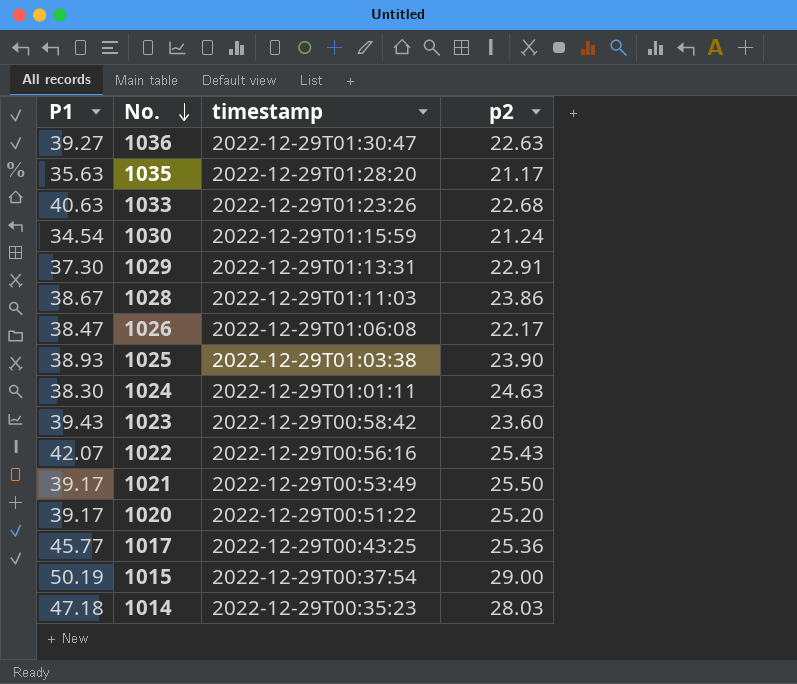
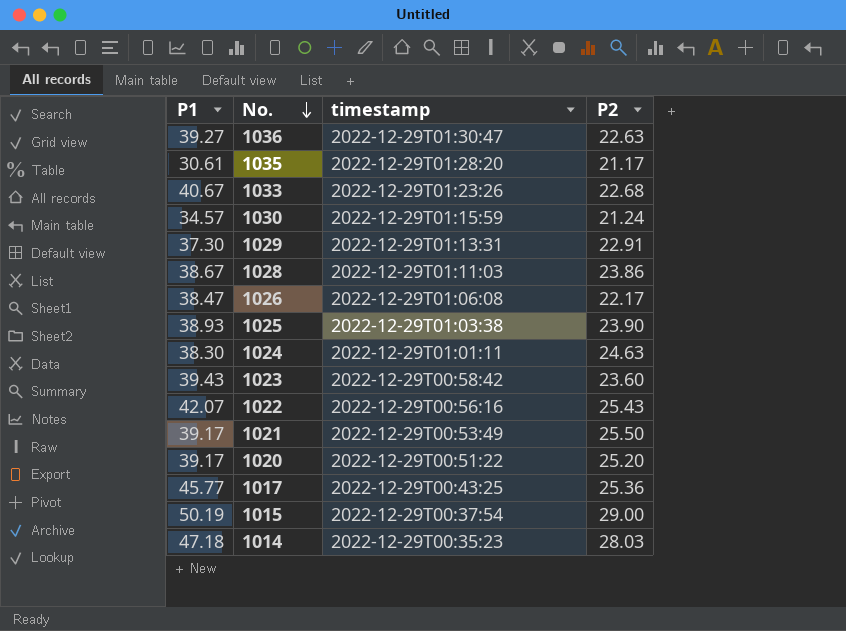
column name: p2 -> P2
1035 | P1: 35.63 -> 30.61
1033 | P1: 40.63 -> 40.67
1030 | P1: 34.54 -> 34.57

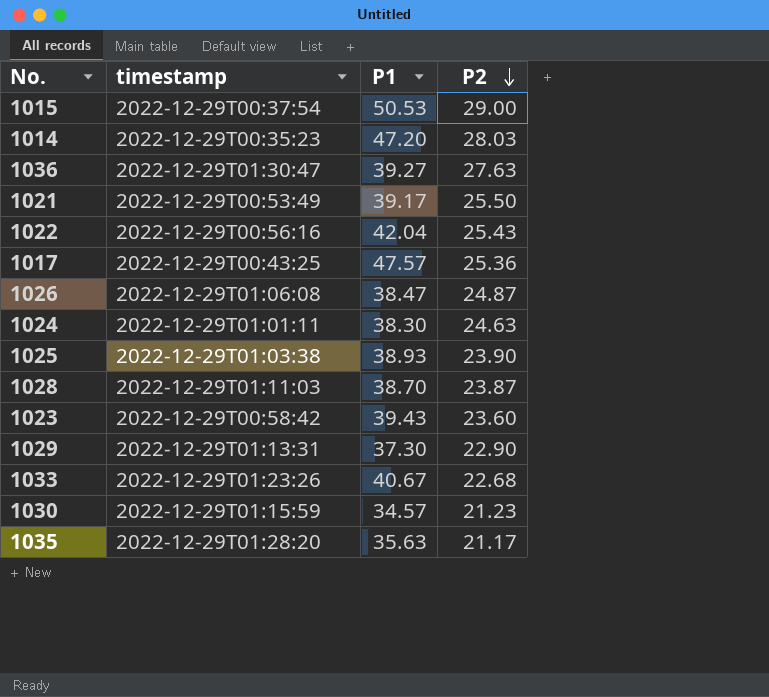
row order: No. descending -> P2 descending
column P1 | position: 1 -> 3
row 1020: 39.17 | 2022-12-29T00:51:22 | 25.20 -> none
1015 | P1: 50.19 -> 50.53
1014 | P1: 47.18 -> 47.20
1036 | P2: 22.63 -> 27.63
1022 | P1: 42.07 -> 42.04
1017 | P1: 45.77 -> 47.57
1026 | P2: 22.17 -> 24.87
1028 | P1: 38.67 -> 38.70
1028 | P2: 23.86 -> 23.87
1029 | P2: 22.91 -> 22.90
1030 | P2: 21.24 -> 21.23
1035 | P1: 30.61 -> 35.63

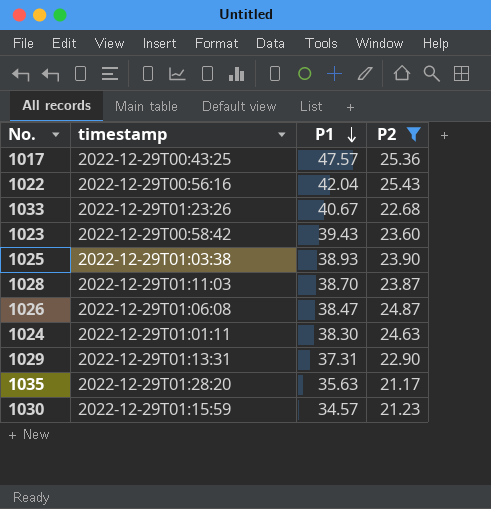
filter: none -> P2 <= 25.43
row order: P2 descending -> P1 descending
1029 | P1: 37.30 -> 37.31

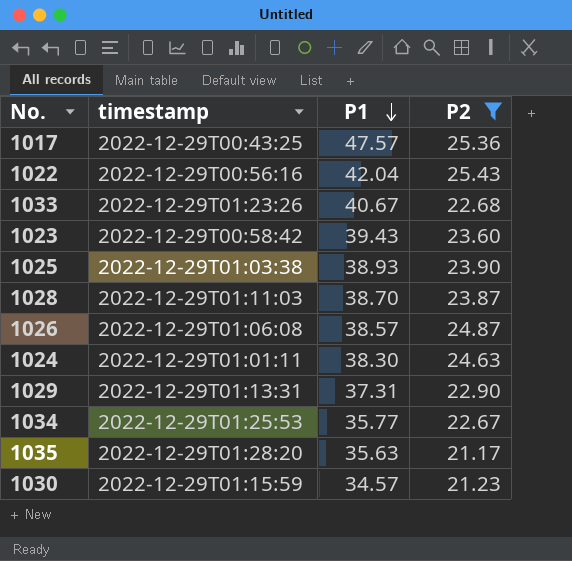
1026 | P1: 38.47 -> 38.57
row 1034: none -> 2022-12-29T01:25:53 | 35.77 | 22.67

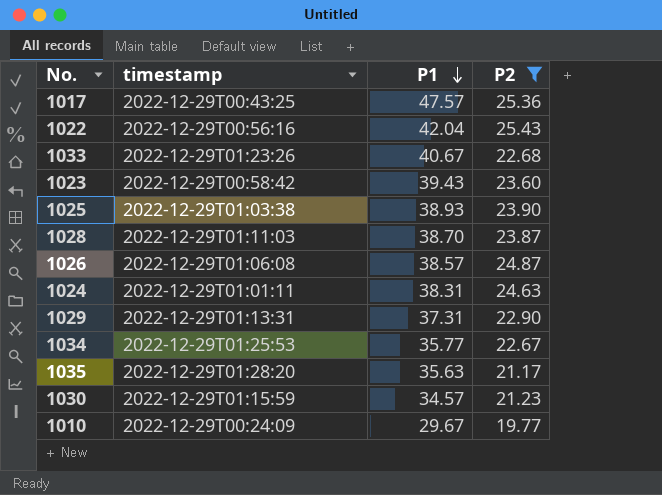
1024 | P1: 38.30 -> 38.31
row 1010: none -> 2022-12-29T00:24:09 | 29.67 | 19.77

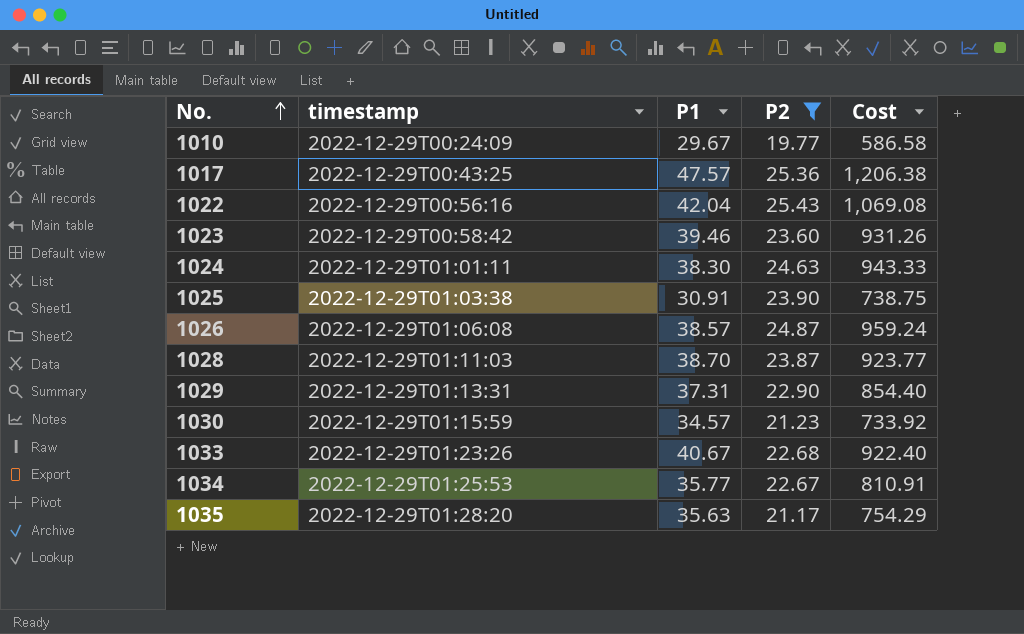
row order: P1 descending -> No. ascending
column Cost | formula: none -> [P1] * [P2]
1023 | P1: 39.43 -> 39.46
1024 | P1: 38.31 -> 38.30
1025 | P1: 38.93 -> 30.91

